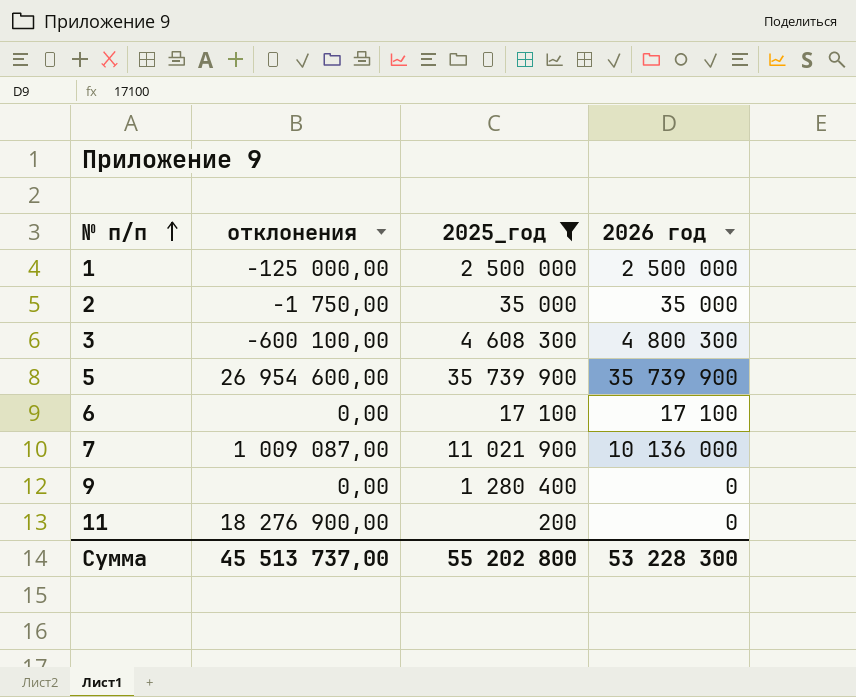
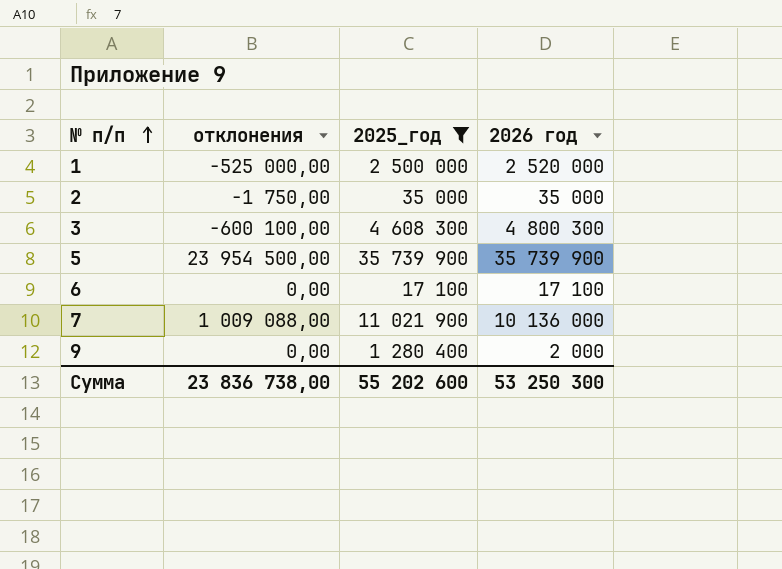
row 11: 18 276 900,00 | 200 | 0 -> none
1 | отклонения: -125 000,00 -> -525 000,00
1 | 2026 год: 2 500 000 -> 2 520 000
5 | отклонения: 26 954 600,00 -> 23 954 500,00
7 | отклонения: 1 009 087,00 -> 1 009 088,00
9 | 2026 год: 0 -> 2 000
Сумма | отклонения: 45 513 737,00 -> 23 836 738,00
Сумма | 2025_год: 55 202 800 -> 55 202 600
Сумма | 2026 год: 53 228 300 -> 53 250 300

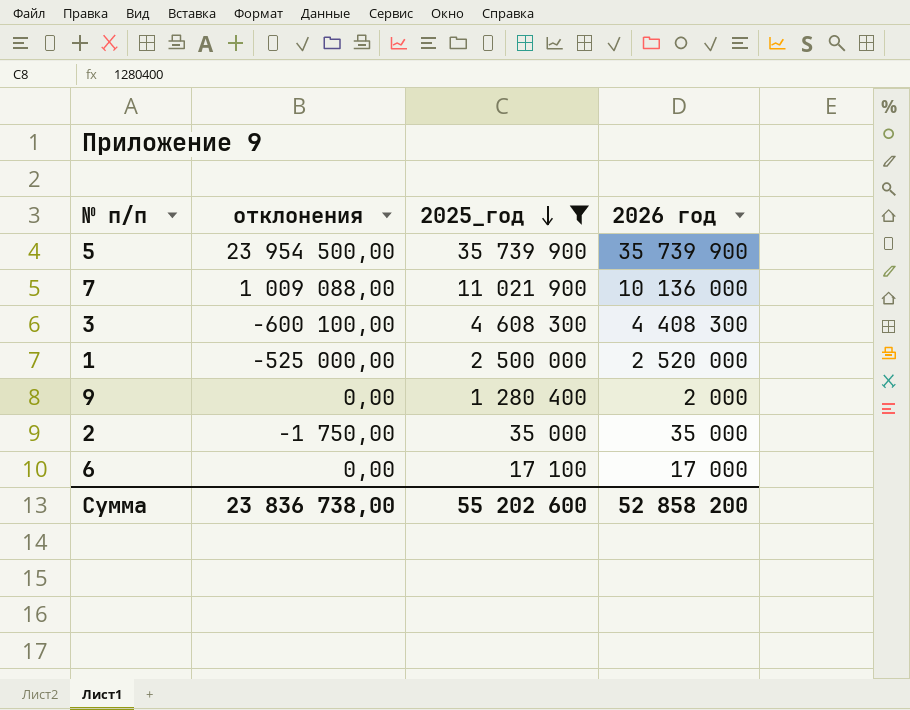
row order: № п/п ascending -> 2025_год descending
3 | 2026 год: 4 800 300 -> 4 408 300
6 | 2026 год: 17 100 -> 17 000
Сумма | 2026 год: 53 250 300 -> 52 858 200

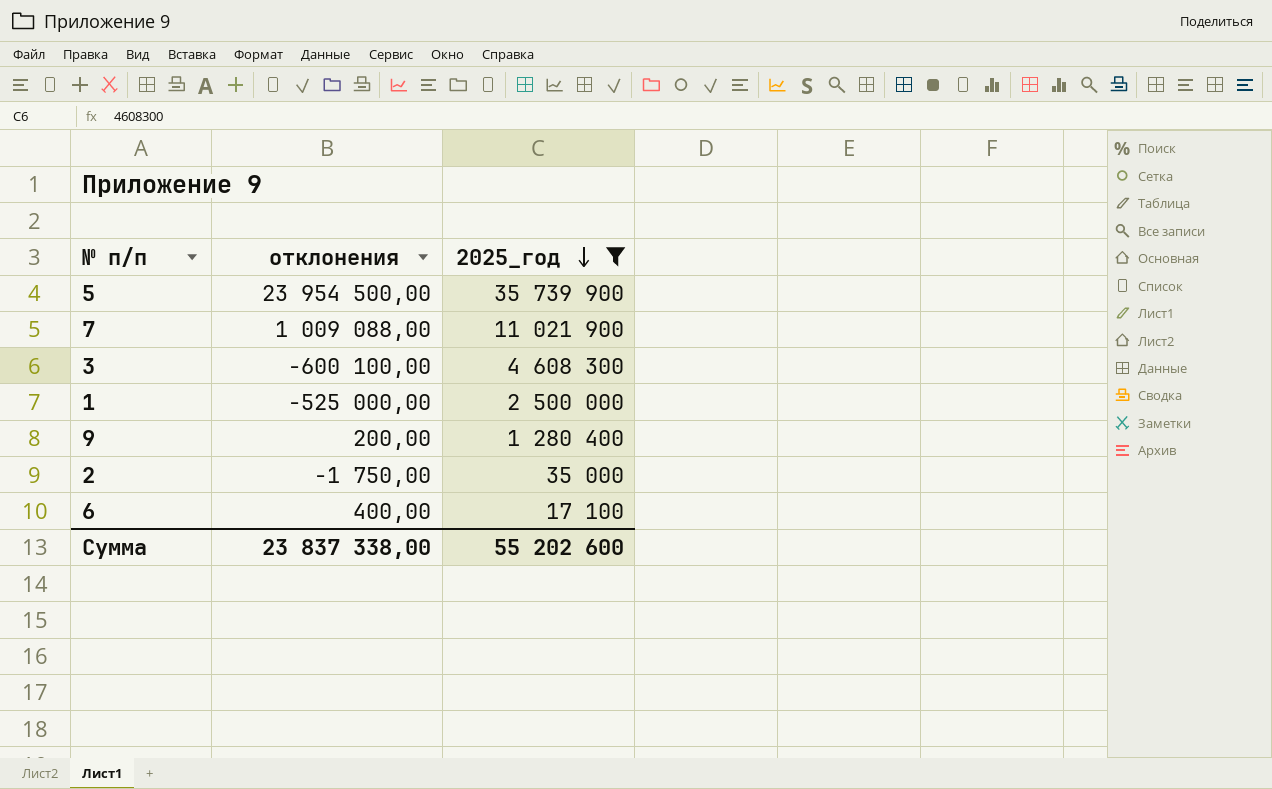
column 2026 год | position: 4 -> none
9 | отклонения: 0,00 -> 200,00
6 | отклонения: 0,00 -> 400,00
Сумма | отклонения: 23 836 738,00 -> 23 837 338,00

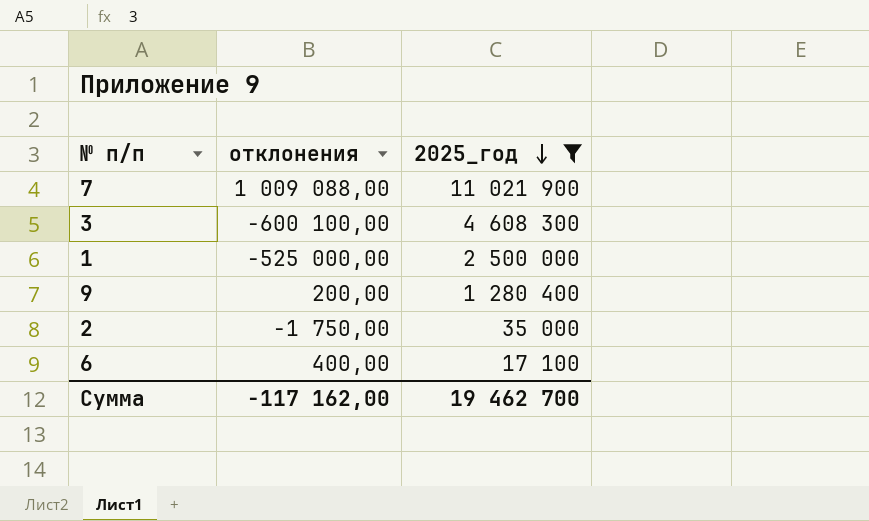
row 5: 23 954 500,00 | 35 739 900 -> none
Сумма | отклонения: 23 837 338,00 -> -117 162,00
Сумма | 2025_год: 55 202 600 -> 19 462 700

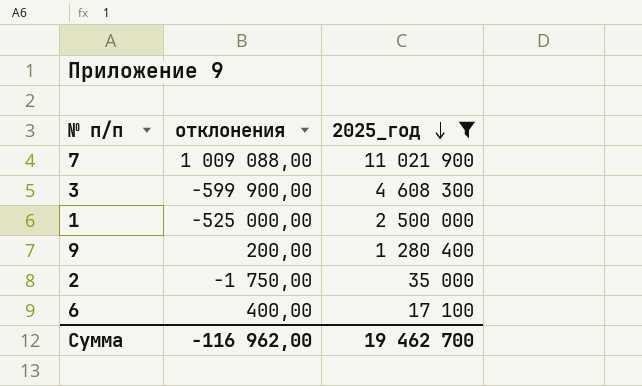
3 | отклонения: -600 100,00 -> -599 900,00
Сумма | отклонения: -117 162,00 -> -116 962,00

